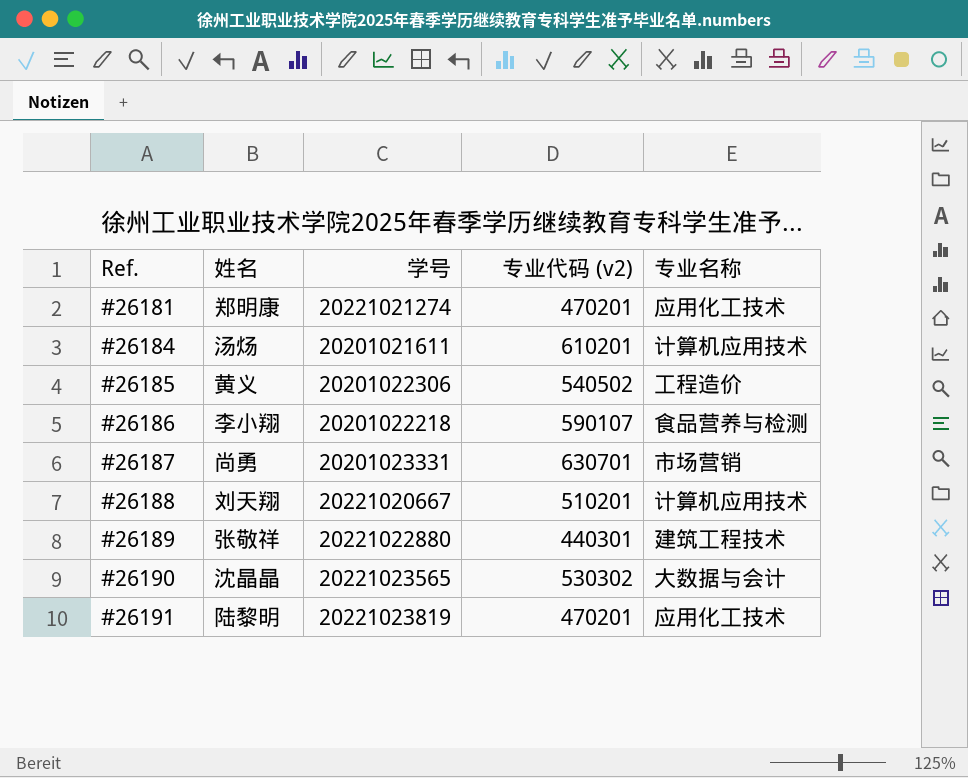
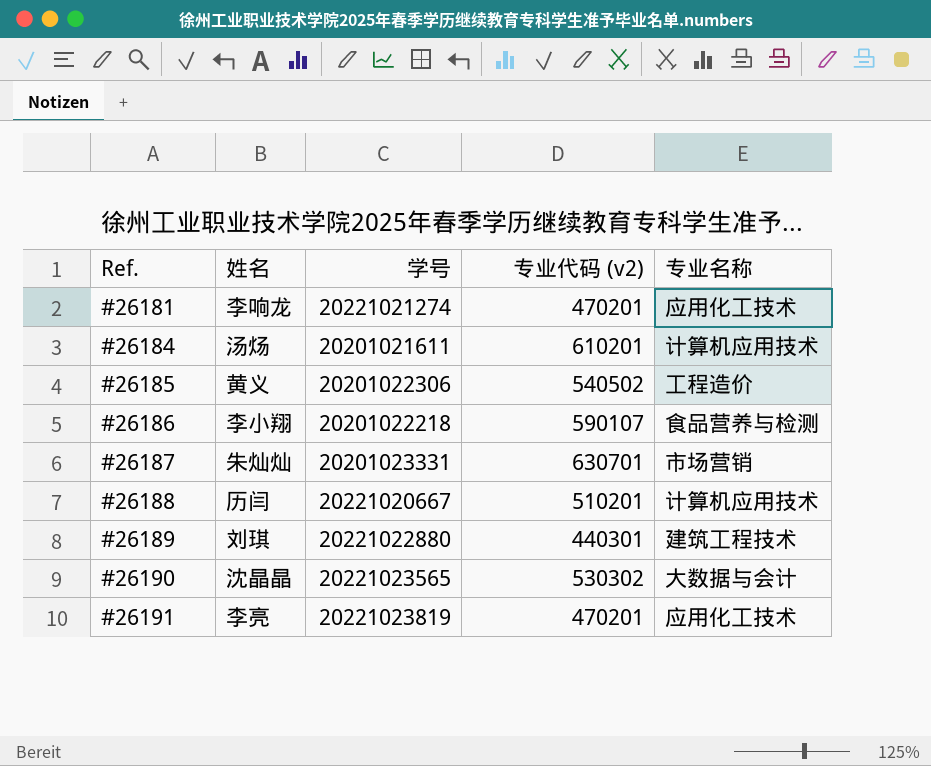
#26181 | 姓名: 郑明康 -> 李响龙
#26187 | 姓名: 尚勇 -> 朱灿灿
#26188 | 姓名: 刘天翔 -> 历闫
#26189 | 姓名: 张敬祥 -> 刘琪
#26191 | 姓名: 陆黎明 -> 李亮

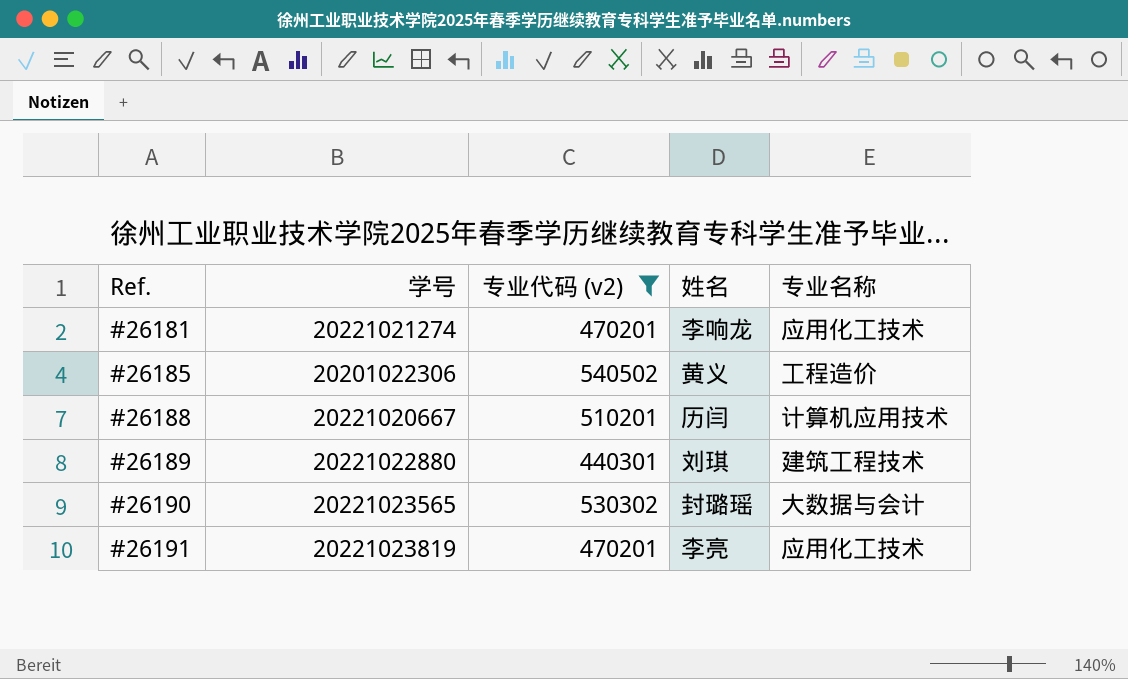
filter: none -> 专业代码 (v2) <= 540502
column 姓名 | position: 2 -> 4
#26190 | 姓名: 沈晶晶 -> 封璐瑶

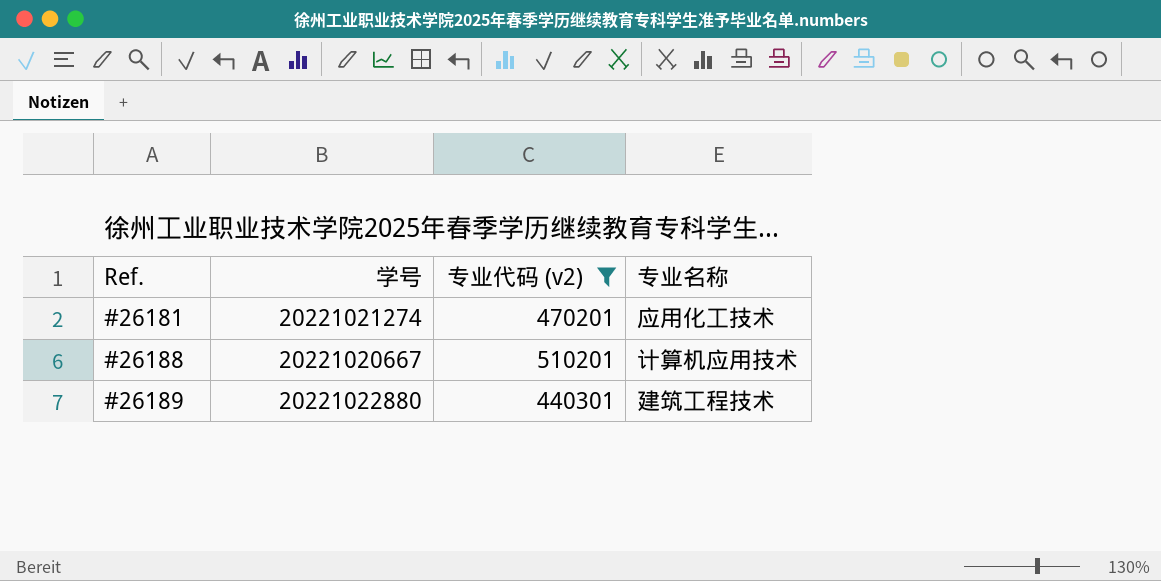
column 姓名 | position: 4 -> none
row #26185: 20201022306 | 540502 | 黄义 | 工程造价 -> none
row #26190: 20221023565 | 530302 | 封璐瑶 | 大数据与会计 -> none
row #26191: 20221023819 | 470201 | 李亮 | 应用化工技术 -> none

